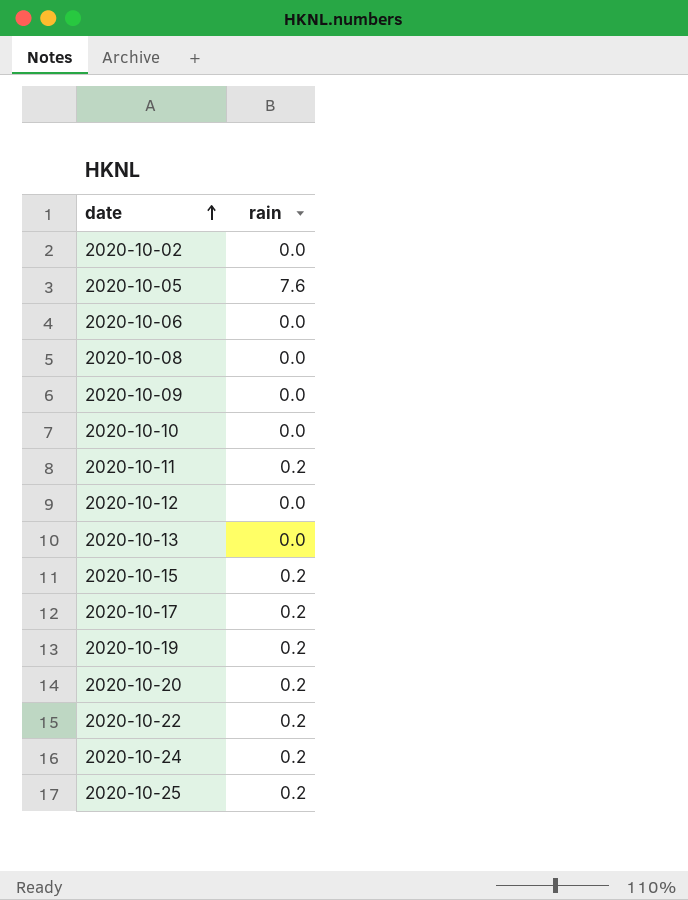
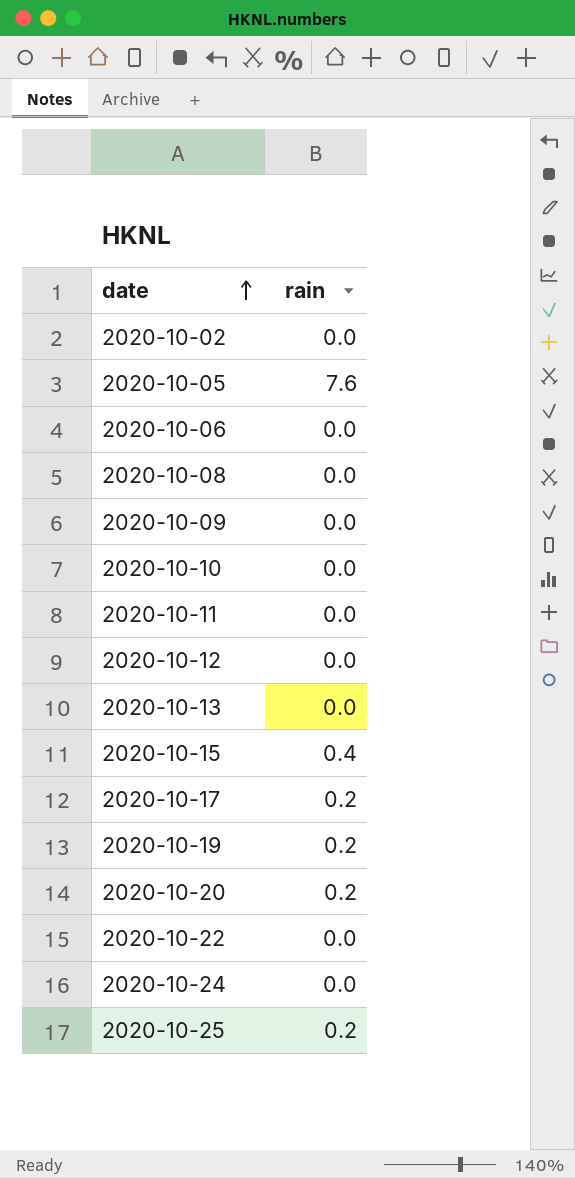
2020-10-11 | rain: 0.2 -> 0.0
2020-10-15 | rain: 0.2 -> 0.4
2020-10-22 | rain: 0.2 -> 0.0
2020-10-24 | rain: 0.2 -> 0.0

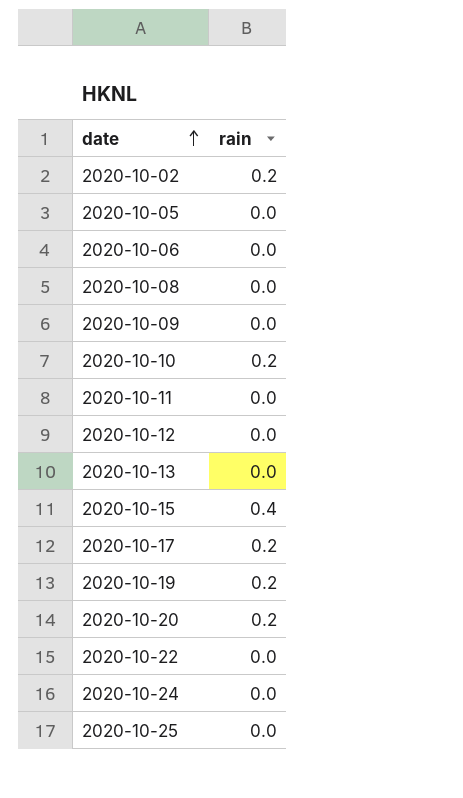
2020-10-02 | rain: 0.0 -> 0.2
2020-10-05 | rain: 7.6 -> 0.0
2020-10-10 | rain: 0.0 -> 0.2
2020-10-25 | rain: 0.2 -> 0.0

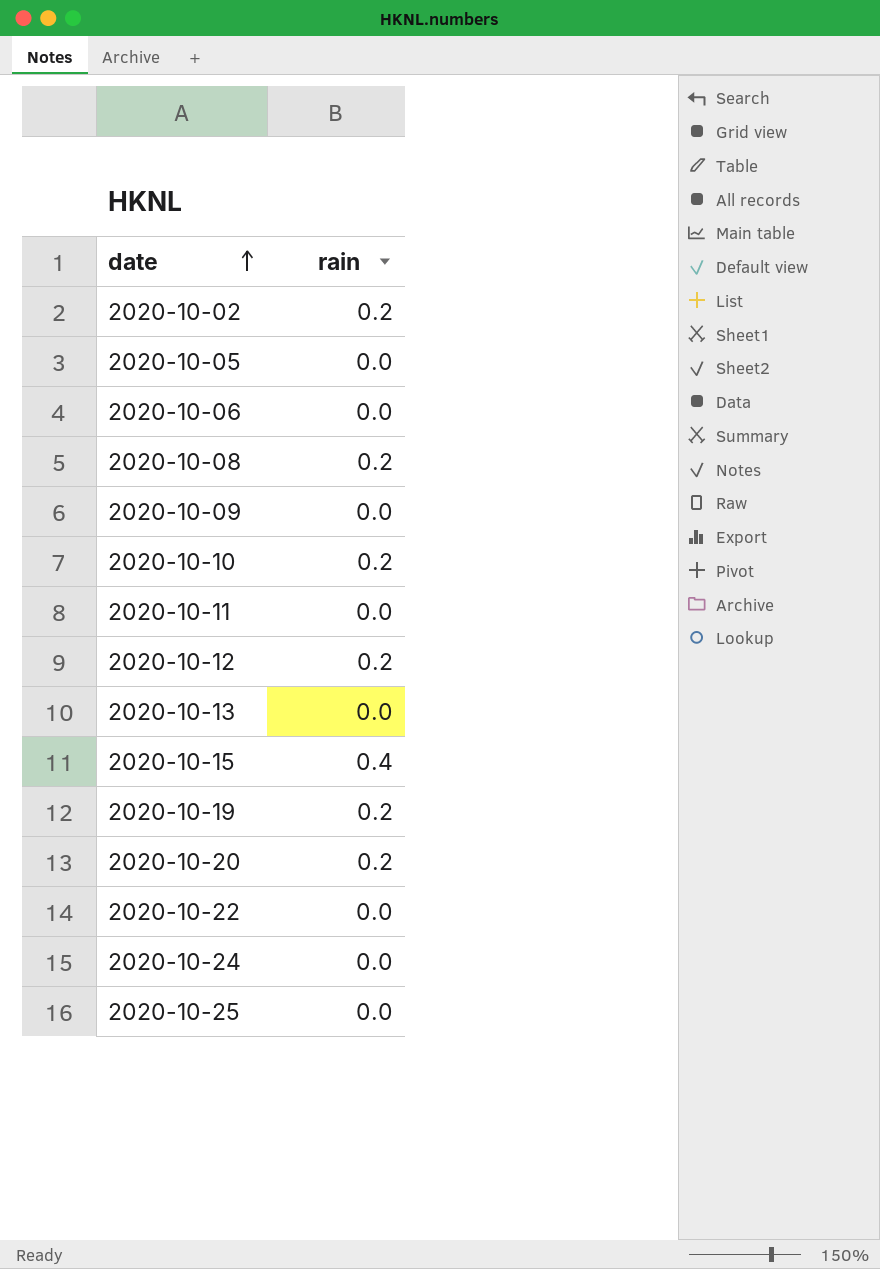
row 2020-10-17: 0.2 -> none
2020-10-08 | rain: 0.0 -> 0.2
2020-10-12 | rain: 0.0 -> 0.2

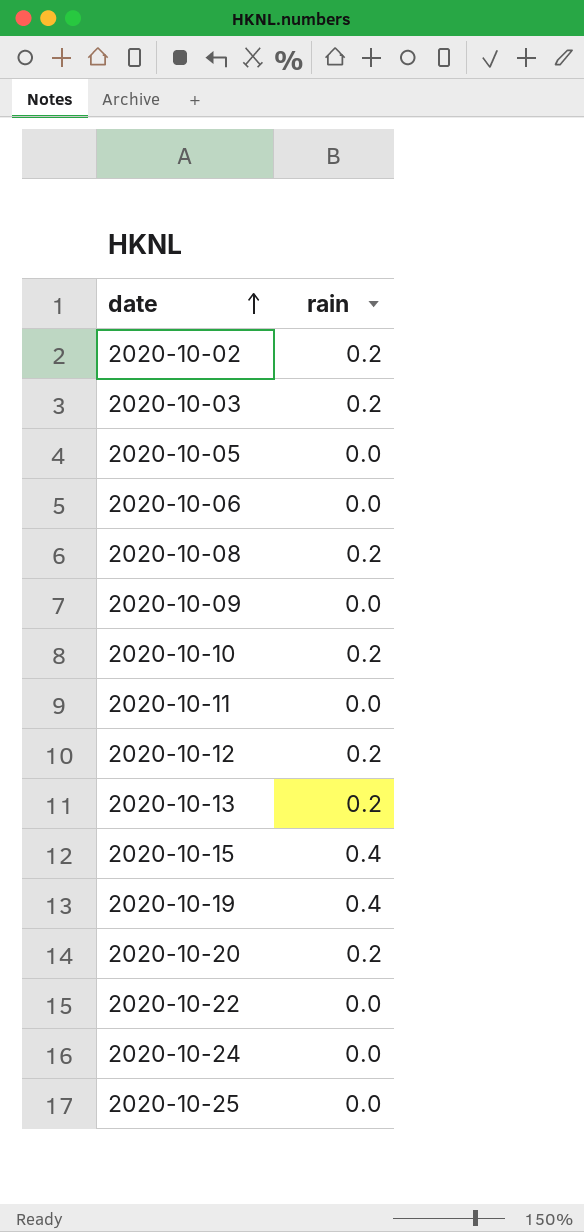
row 2020-10-03: none -> 0.2
2020-10-13 | rain: 0.0 -> 0.2
2020-10-19 | rain: 0.2 -> 0.4

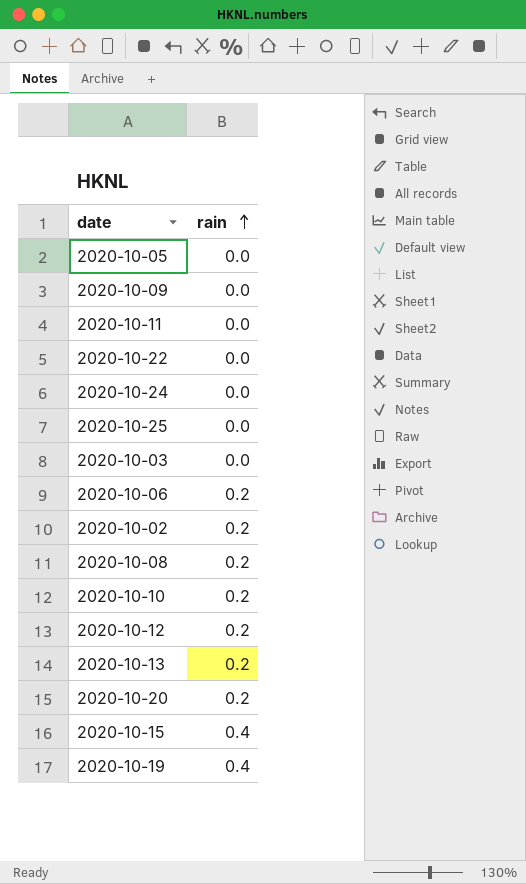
row order: date ascending -> rain ascending
2020-10-03 | rain: 0.2 -> 0.0
2020-10-06 | rain: 0.0 -> 0.2

